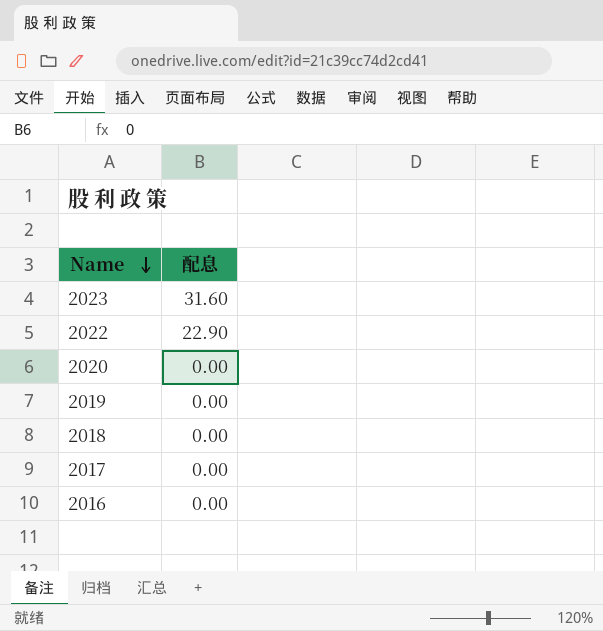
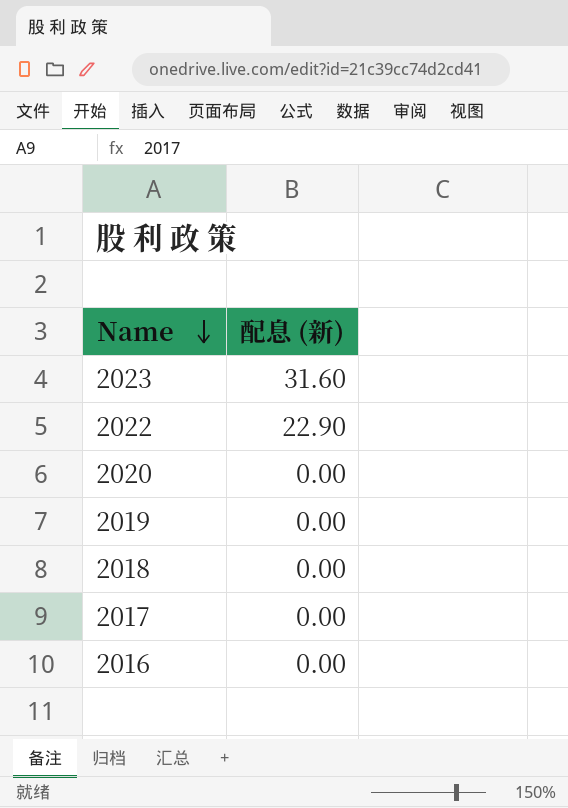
column name: 配息 -> 配息 (新)

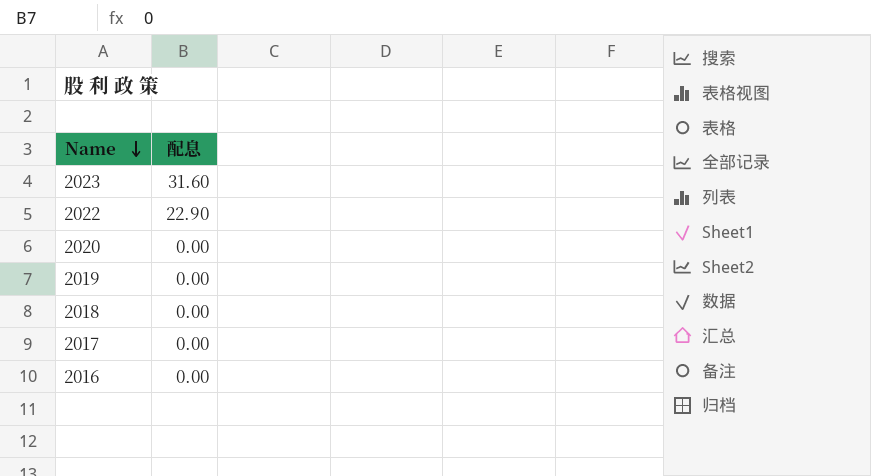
column name: 配息 (新) -> 配息

